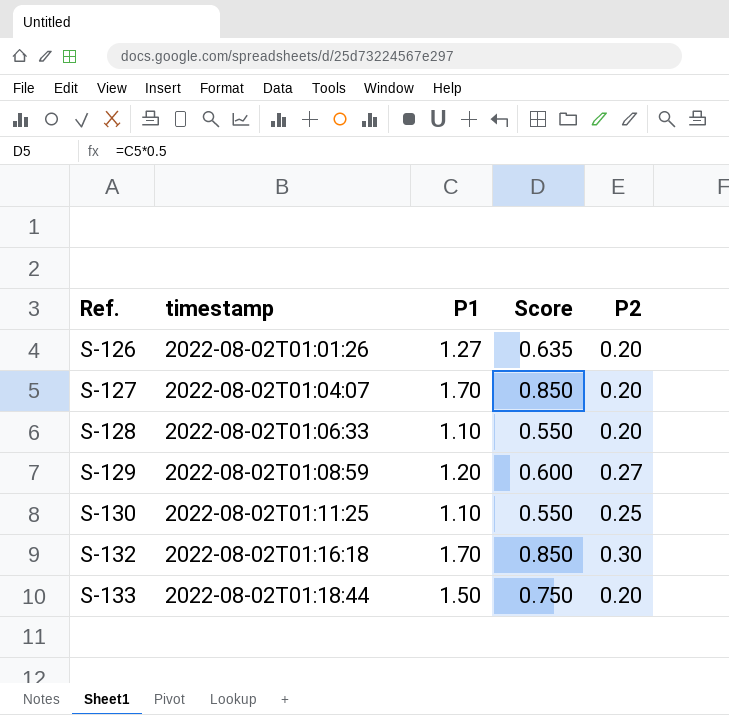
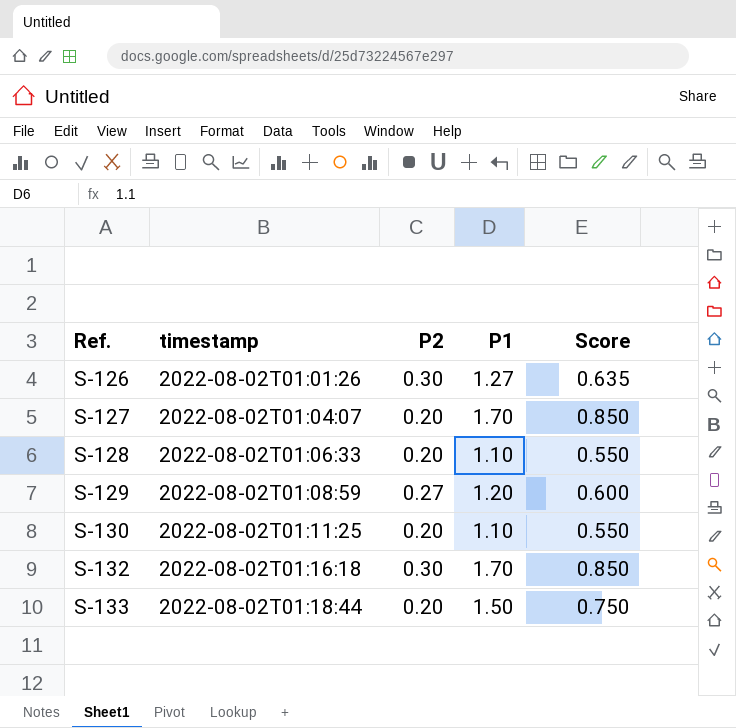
column P2 | position: 5 -> 3
S-126 | P2: 0.20 -> 0.30
S-130 | P2: 0.25 -> 0.20

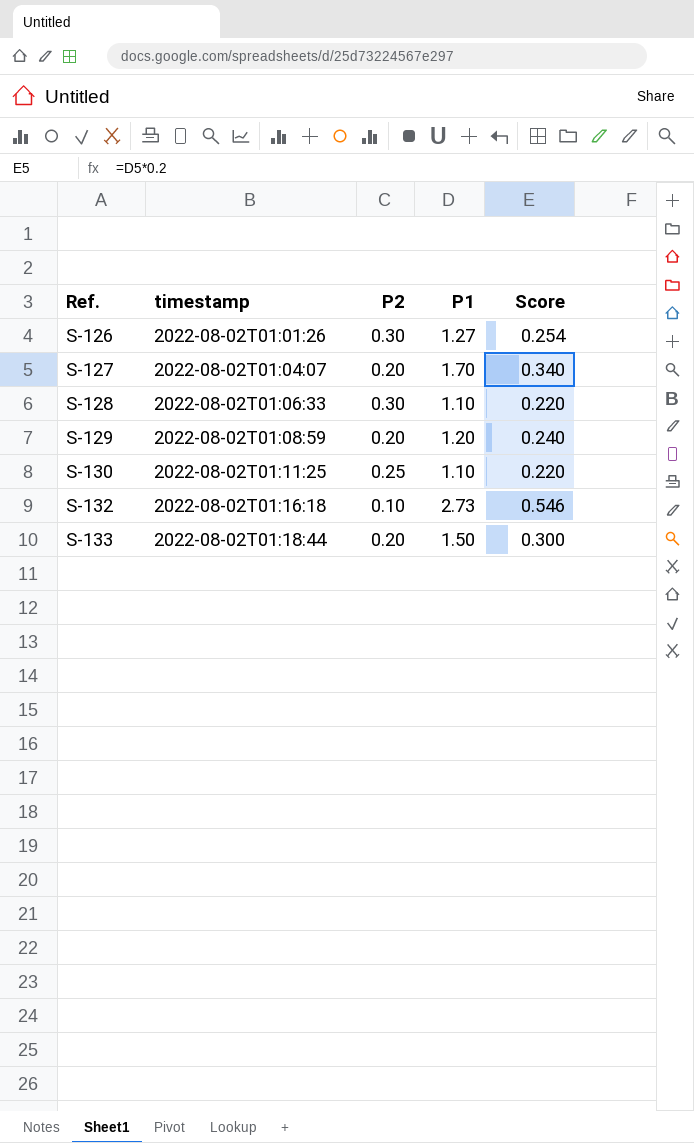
column Score | formula: [P1] * 0.5 -> [P1] * 0.2
S-128 | P2: 0.20 -> 0.30
S-129 | P2: 0.27 -> 0.20
S-130 | P2: 0.20 -> 0.25
S-132 | P2: 0.30 -> 0.10
S-132 | P1: 1.70 -> 2.73

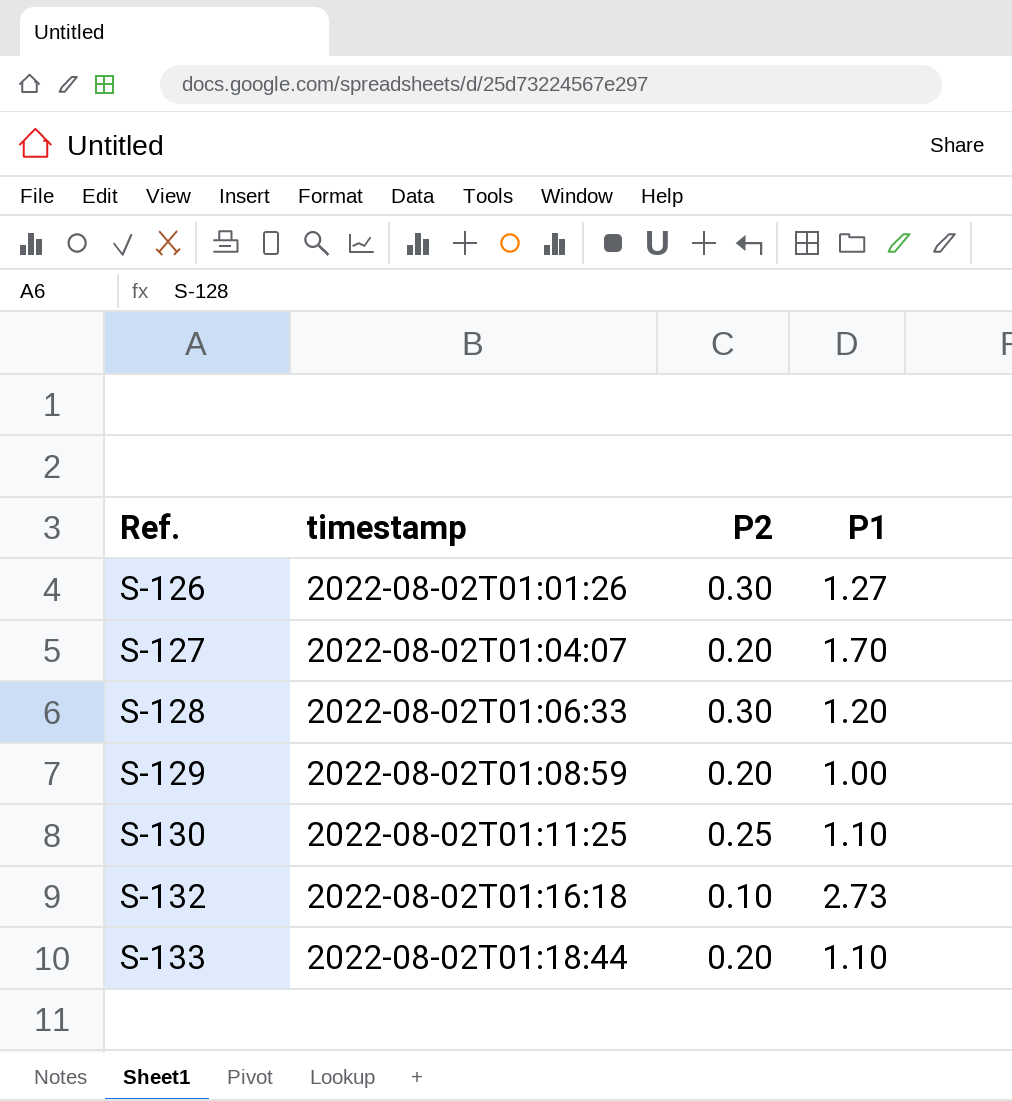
column Score | formula: [P1] * 0.2 -> none
S-128 | P1: 1.10 -> 1.20
S-129 | P1: 1.20 -> 1.00
S-133 | P1: 1.50 -> 1.10

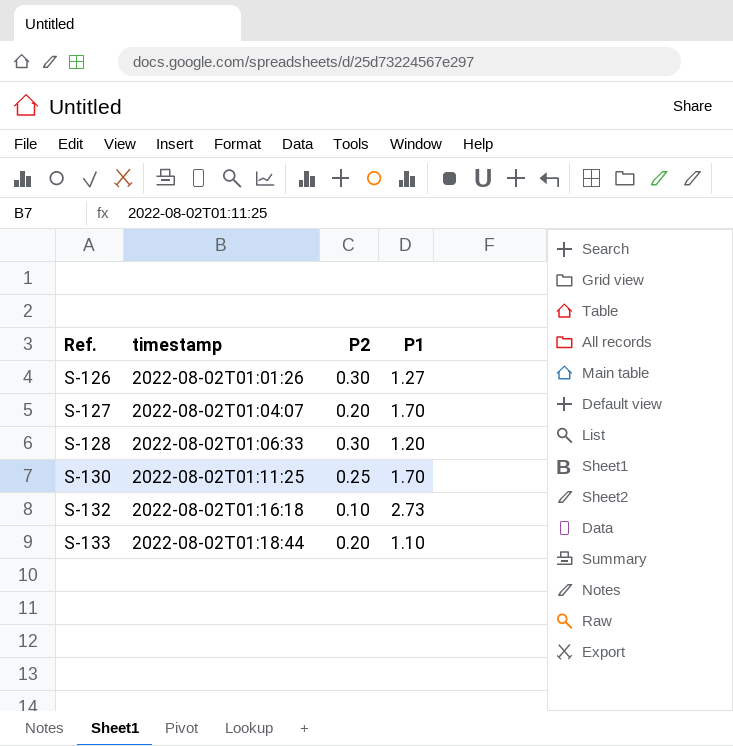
row S-129: 2022-08-02T01:08:59 | 0.20 | 1.00 -> none
S-130 | P1: 1.10 -> 1.70

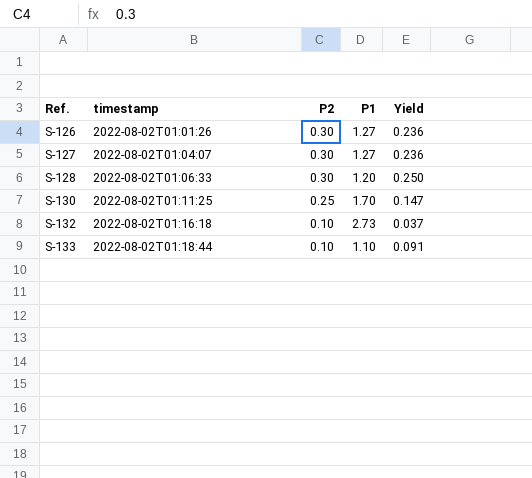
column Yield | formula: none -> [P2] / [P1]
S-127 | P2: 0.20 -> 0.30
S-127 | P1: 1.70 -> 1.27
S-133 | P2: 0.20 -> 0.10

